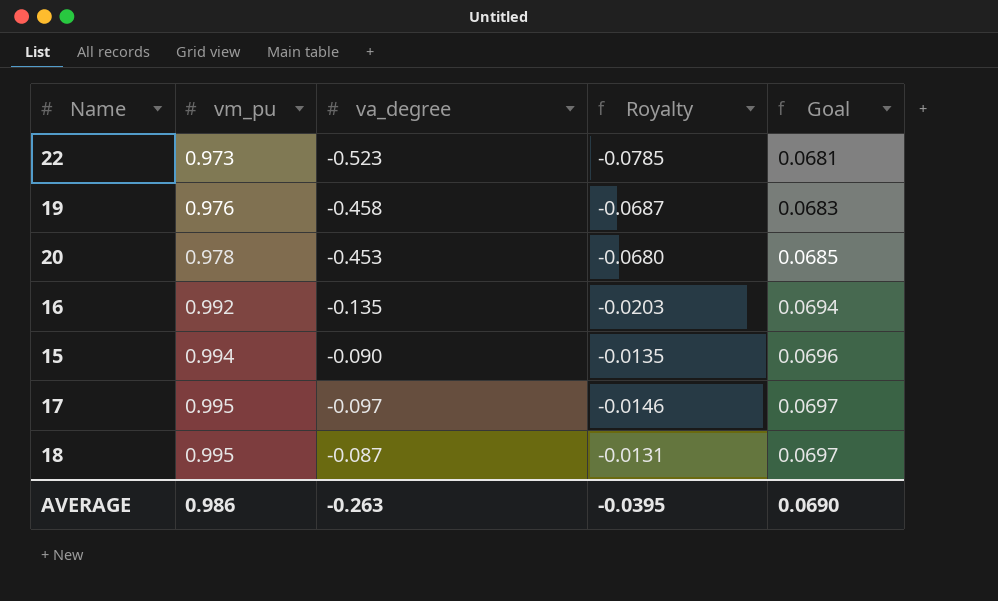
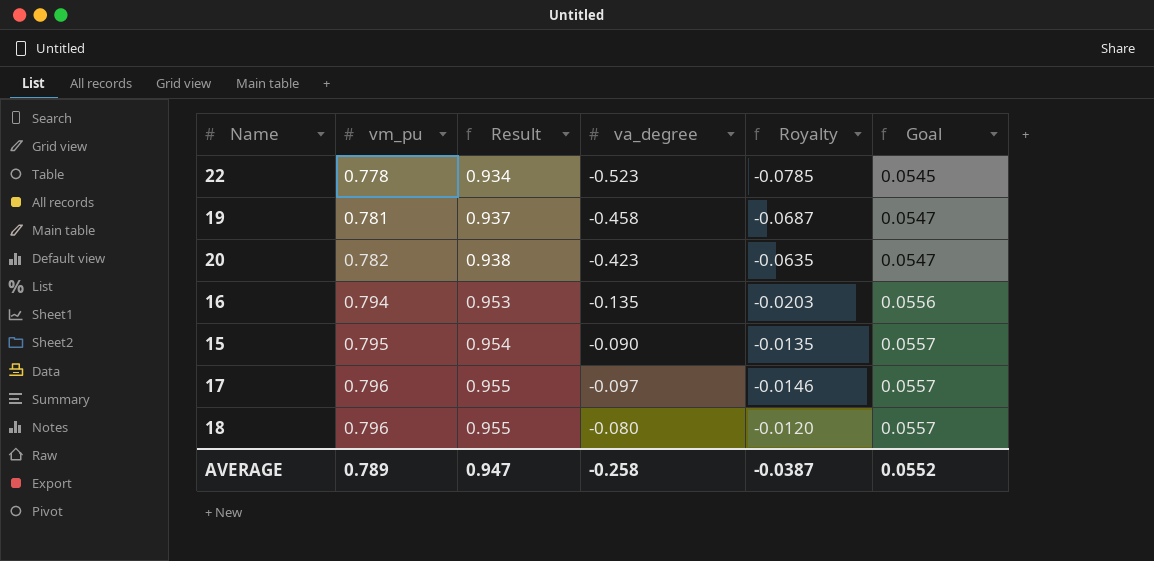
column Result | formula: none -> [vm_pu] * 1.2
22 | vm_pu: 0.973 -> 0.778
22 | Goal: 0.0681 -> 0.0545
19 | vm_pu: 0.976 -> 0.781
19 | Goal: 0.0683 -> 0.0547
20 | vm_pu: 0.978 -> 0.782
20 | va_degree: -0.453 -> -0.423
20 | Royalty: -0.0680 -> -0.0635
20 | Goal: 0.0685 -> 0.0547
16 | vm_pu: 0.992 -> 0.794
16 | Goal: 0.0694 -> 0.0556
15 | vm_pu: 0.994 -> 0.795
15 | Goal: 0.0696 -> 0.0557
17 | vm_pu: 0.995 -> 0.796
17 | Goal: 0.0697 -> 0.0557
18 | vm_pu: 0.995 -> 0.796
18 | va_degree: -0.087 -> -0.080
18 | Royalty: -0.0131 -> -0.0120
18 | Goal: 0.0697 -> 0.0557
AVERAGE | vm_pu: 0.986 -> 0.789
AVERAGE | va_degree: -0.263 -> -0.258
AVERAGE | Royalty: -0.0395 -> -0.0387
AVERAGE | Goal: 0.0690 -> 0.0552

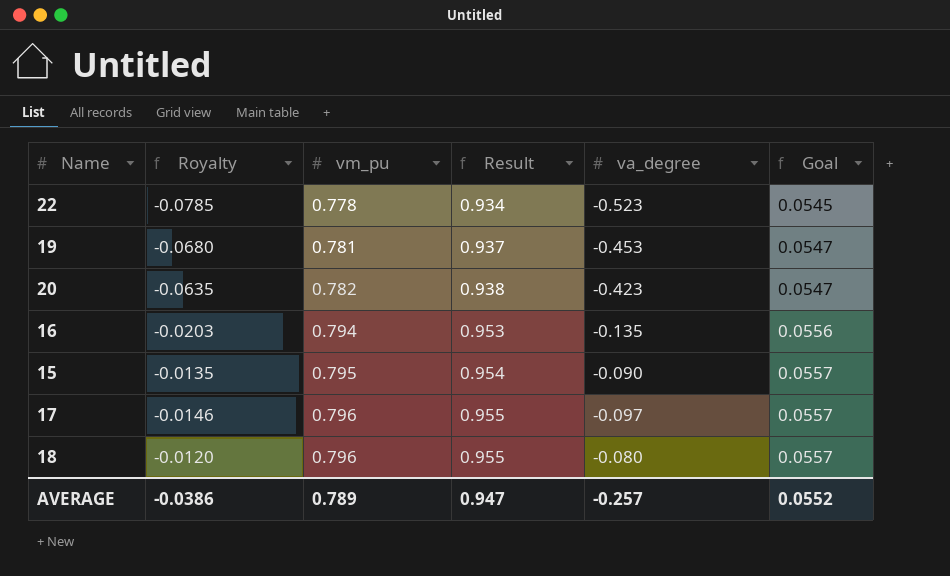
column Royalty | position: 5 -> 2
19 | Royalty: -0.0687 -> -0.0680
19 | va_degree: -0.458 -> -0.453
AVERAGE | Royalty: -0.0387 -> -0.0386
AVERAGE | va_degree: -0.258 -> -0.257

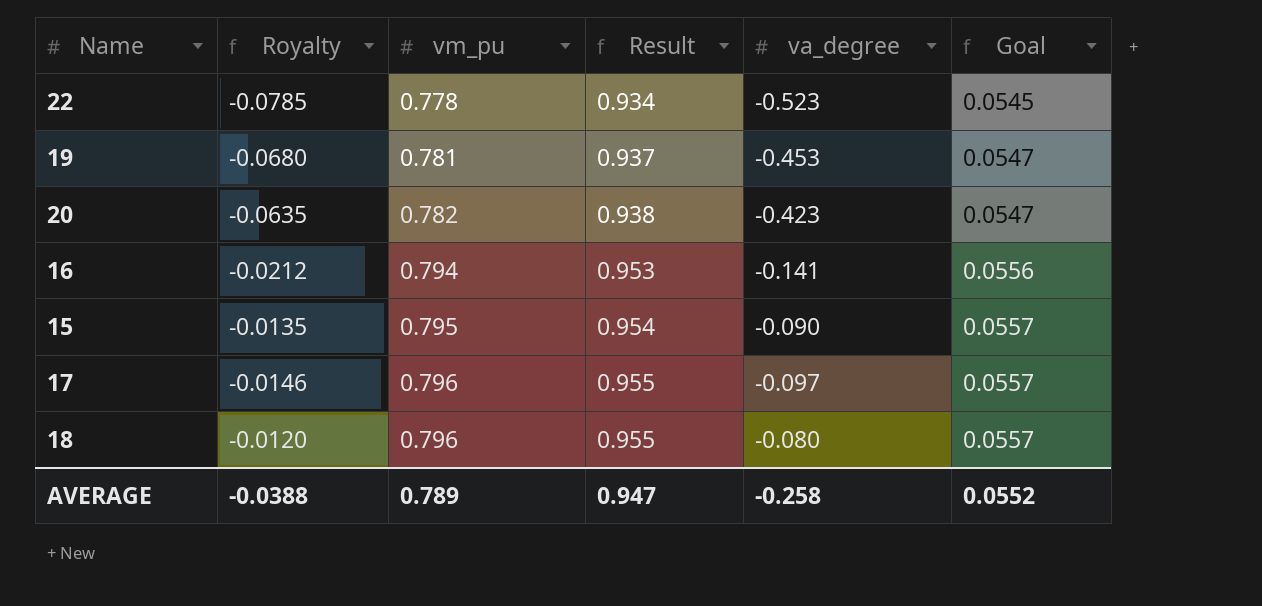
16 | Royalty: -0.0203 -> -0.0212
16 | va_degree: -0.135 -> -0.141
AVERAGE | Royalty: -0.0386 -> -0.0388
AVERAGE | va_degree: -0.257 -> -0.258

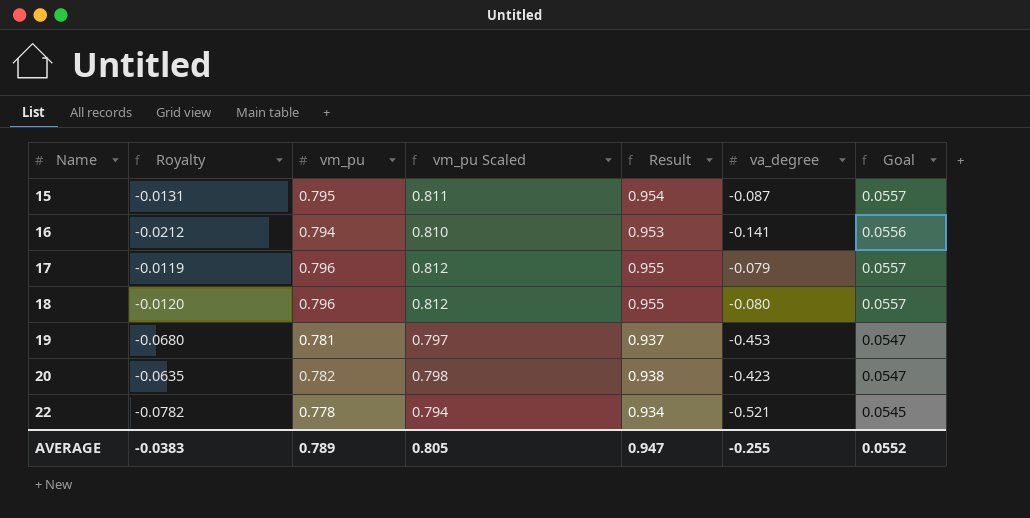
row order: vm_pu ascending -> Name ascending
column vm_pu Scaled | formula: none -> [vm_pu] * 1.02
15 | Royalty: -0.0135 -> -0.0131
15 | va_degree: -0.090 -> -0.087
17 | Royalty: -0.0146 -> -0.0119
17 | va_degree: -0.097 -> -0.079
22 | Royalty: -0.0785 -> -0.0782
22 | va_degree: -0.523 -> -0.521
AVERAGE | Royalty: -0.0388 -> -0.0383
AVERAGE | va_degree: -0.258 -> -0.255

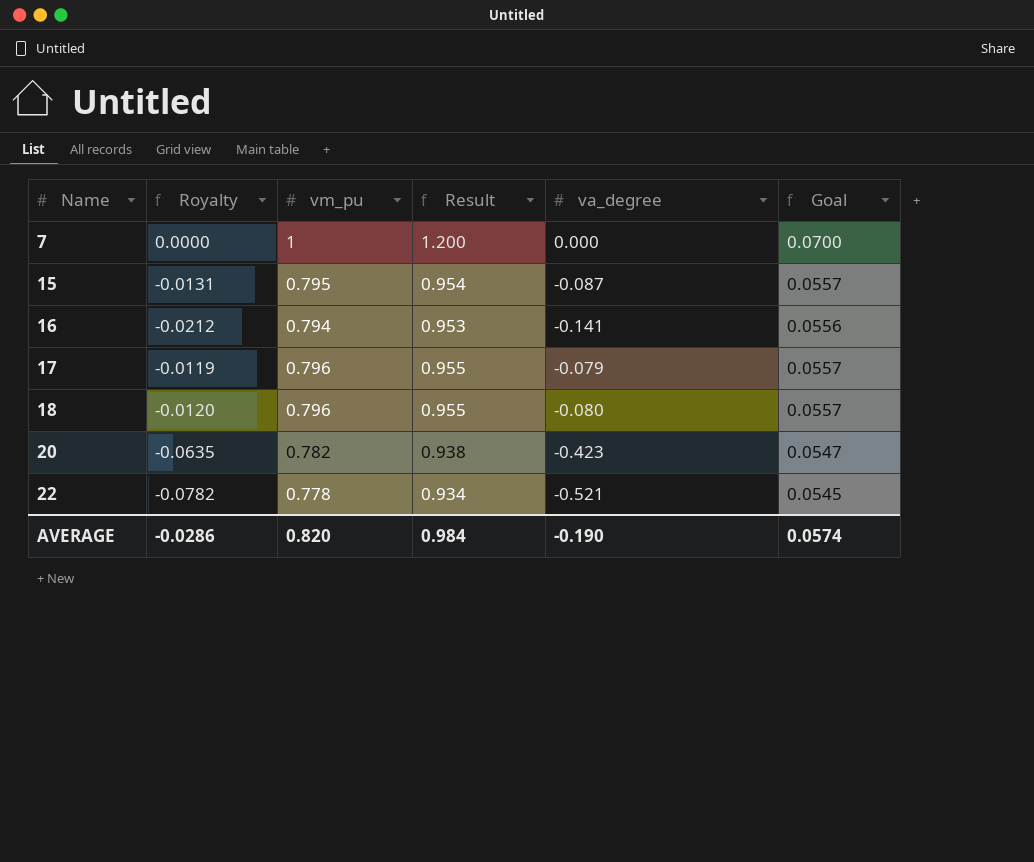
column vm_pu Scaled | formula: [vm_pu] * 1.02 -> none
row 19: -0.0680 | 0.781 | 0.797 | 0.937 | -0.453 | 0.0547 -> none
row 7: none -> 0.0000 | 1 | 1.200 | 0.000 | 0.0700
AVERAGE | Royalty: -0.0383 -> -0.0286
AVERAGE | vm_pu: 0.789 -> 0.820
AVERAGE | Result: 0.947 -> 0.984
AVERAGE | va_degree: -0.255 -> -0.190
AVERAGE | Goal: 0.0552 -> 0.0574

